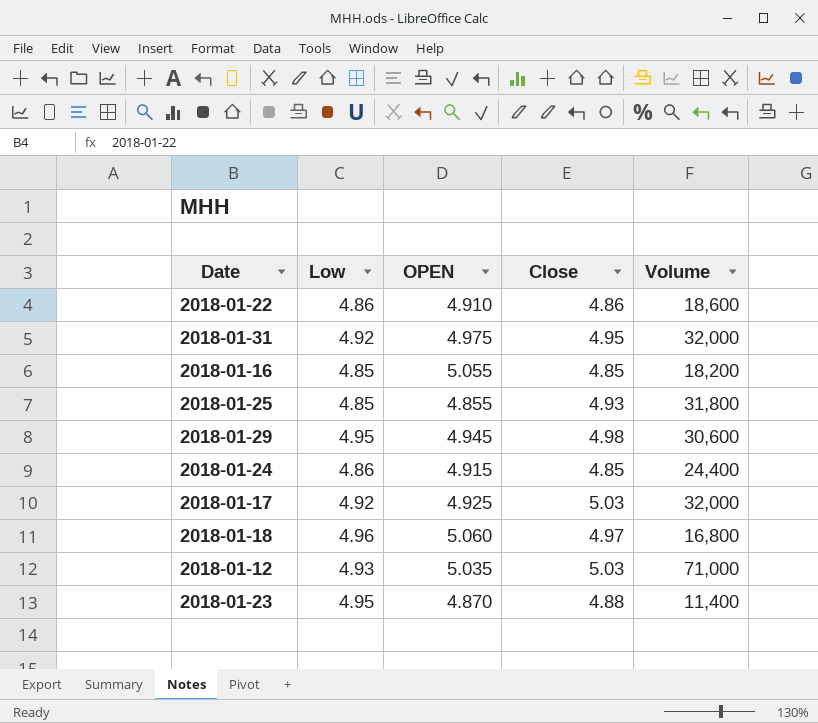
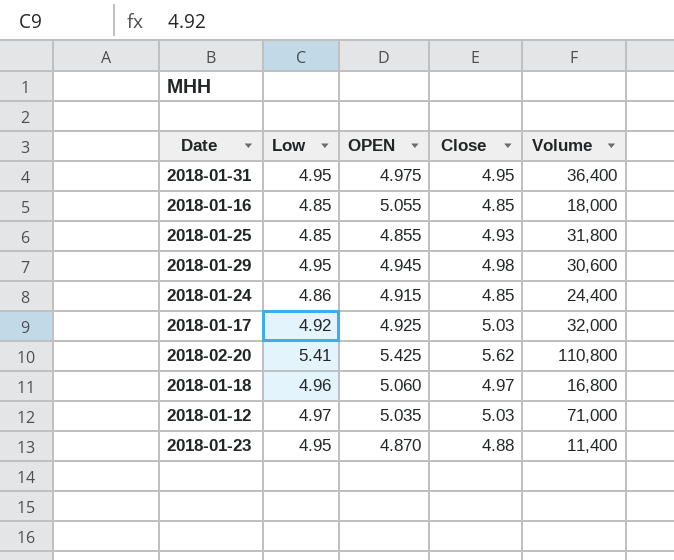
row 2018-01-22: 4.86 | 4.910 | 4.86 | 18,600 -> none
2018-01-31 | Low: 4.92 -> 4.95
2018-01-31 | Volume: 32,000 -> 36,400
2018-01-16 | Volume: 18,200 -> 18,000
row 2018-02-20: none -> 5.41 | 5.425 | 5.62 | 110,800
2018-01-12 | Low: 4.93 -> 4.97

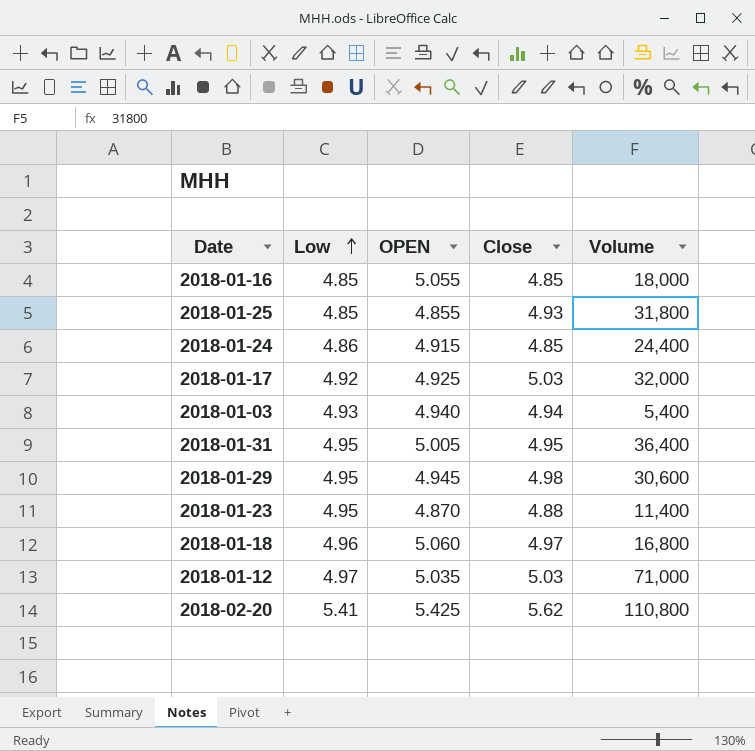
row order: none -> Low ascending
row 2018-01-03: none -> 4.93 | 4.940 | 4.94 | 5,400
2018-01-31 | OPEN: 4.975 -> 5.005

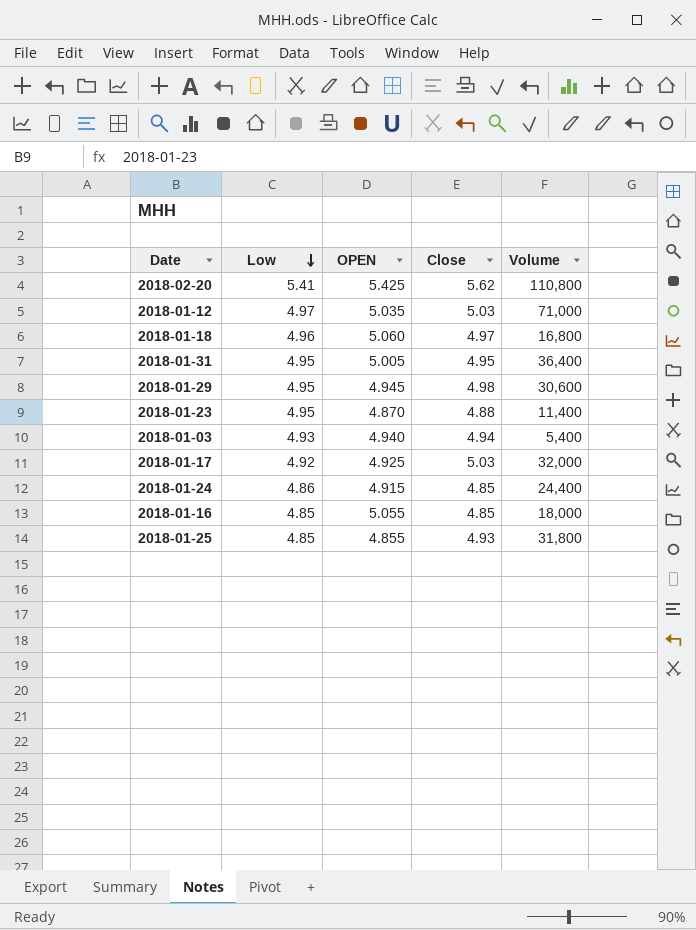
row order: Low ascending -> Low descending

